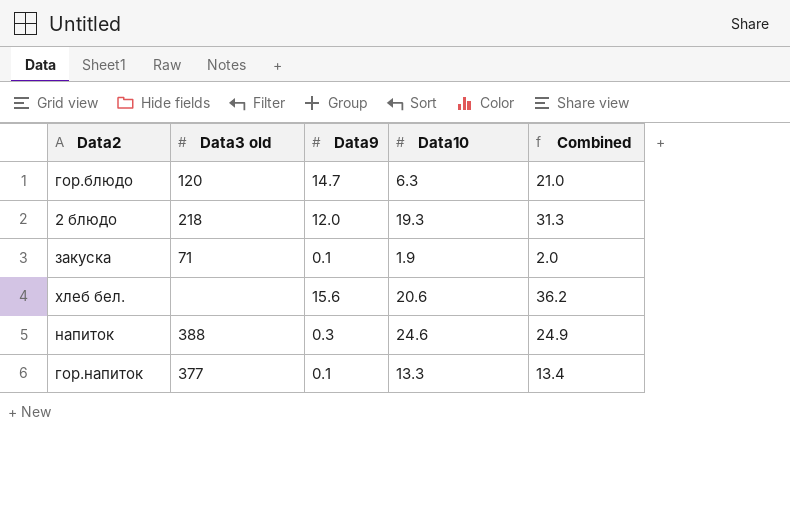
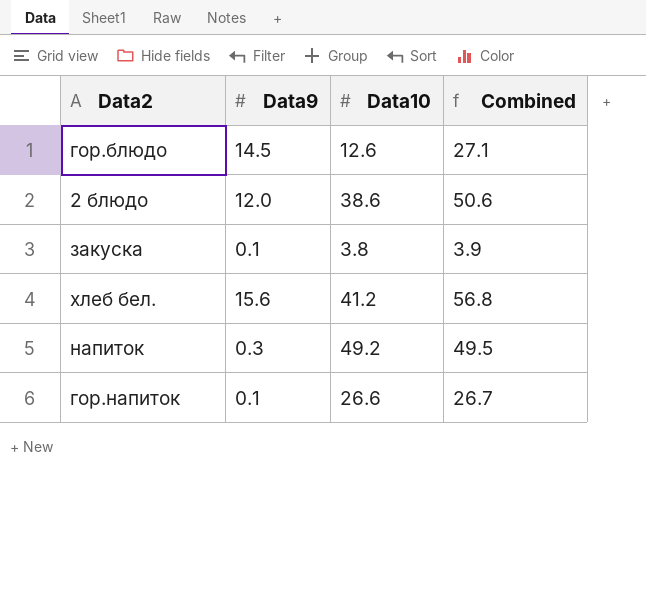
column Data3 old | position: 2 -> none
гор.блюдо | Data9: 14.7 -> 14.5
гор.блюдо | Data10: 6.3 -> 12.6
гор.блюдо | Combined: 21.0 -> 27.1
2 блюдо | Data10: 19.3 -> 38.6
2 блюдо | Combined: 31.3 -> 50.6
закуска | Data10: 1.9 -> 3.8
закуска | Combined: 2.0 -> 3.9
хлеб бел. | Data10: 20.6 -> 41.2
хлеб бел. | Combined: 36.2 -> 56.8
напиток | Data10: 24.6 -> 49.2
напиток | Combined: 24.9 -> 49.5
гор.напиток | Data10: 13.3 -> 26.6
гор.напиток | Combined: 13.4 -> 26.7

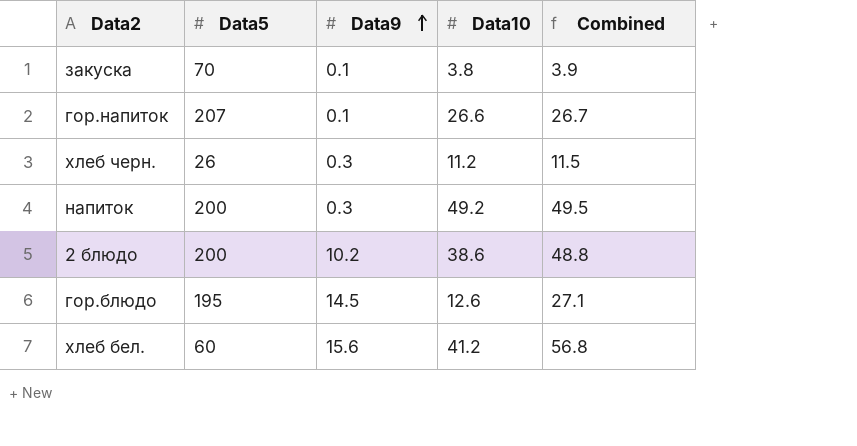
row order: none -> Data9 ascending
column Data5 | position: none -> 2
row хлеб черн.: none -> 26 | 0.3 | 11.2 | 11.5
2 блюдо | Data9: 12.0 -> 10.2
2 блюдо | Combined: 50.6 -> 48.8

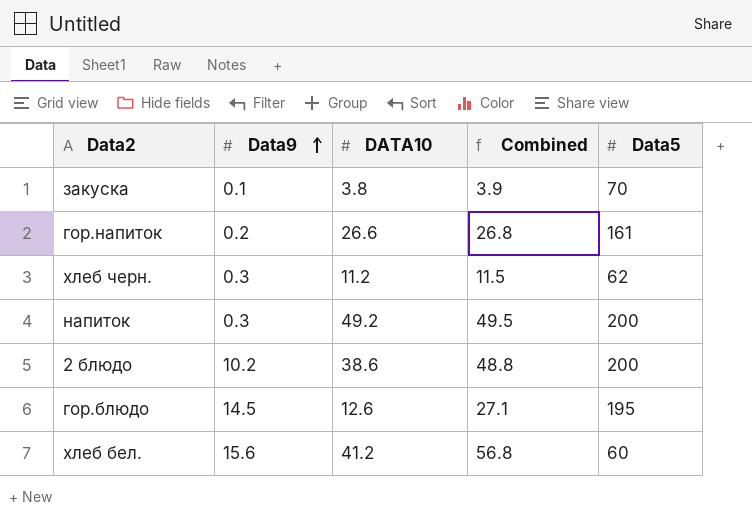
column name: Data10 -> DATA10
column Data5 | position: 2 -> 5
гор.напиток | Data9: 0.1 -> 0.2
гор.напиток | Combined: 26.7 -> 26.8
гор.напиток | Data5: 207 -> 161
хлеб черн. | Data5: 26 -> 62

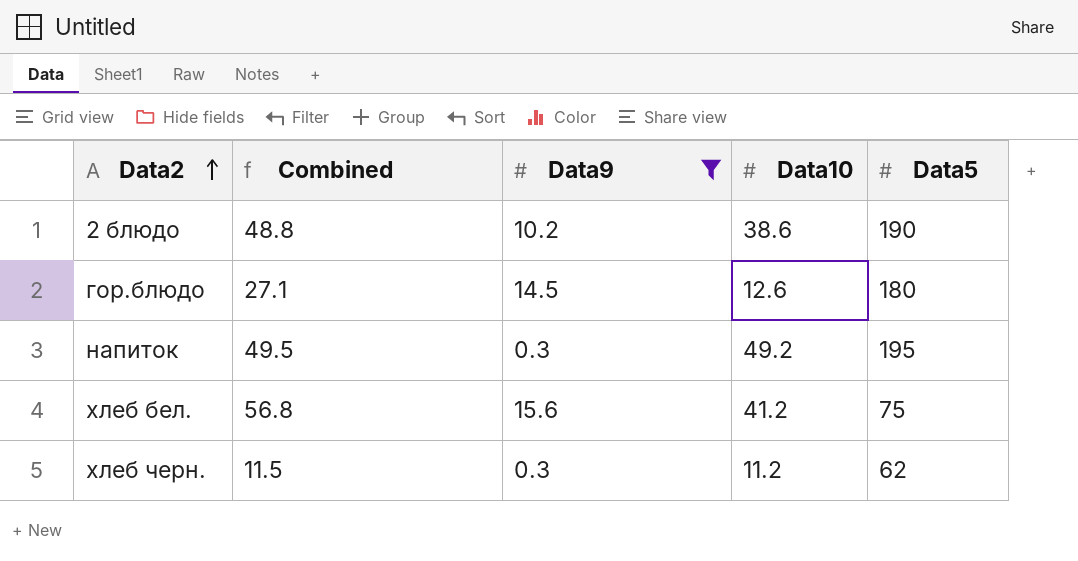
filter: none -> Data9 >= 0.3
row order: Data9 ascending -> Data2 ascending
column Combined | position: 4 -> 2
column name: DATA10 -> Data10
2 блюдо | Data5: 200 -> 190
гор.блюдо | Data5: 195 -> 180
напиток | Data5: 200 -> 195
хлеб бел. | Data5: 60 -> 75

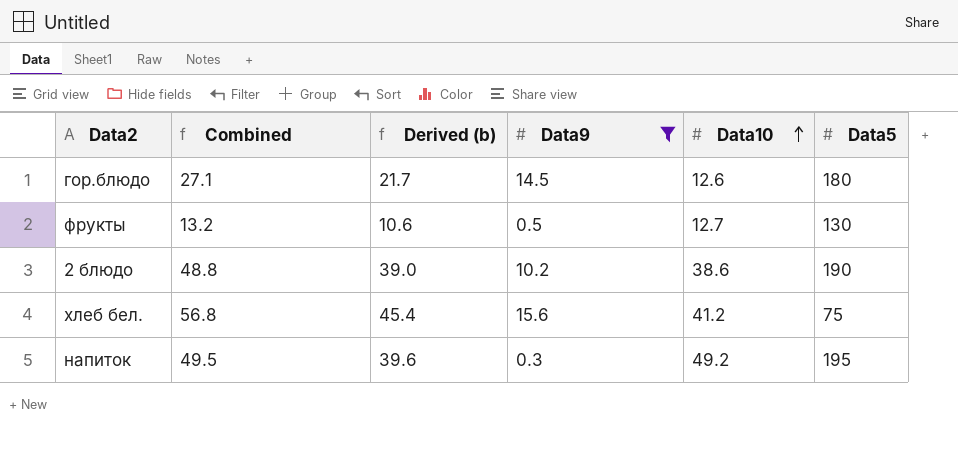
row order: Data2 ascending -> Data10 ascending
column Derived (b) | formula: none -> [Combined] * 0.8
row хлеб черн.: 11.5 | 0.3 | 11.2 | 62 -> none
row фрукты: none -> 13.2 | 10.6 | 0.5 | 12.7 | 130

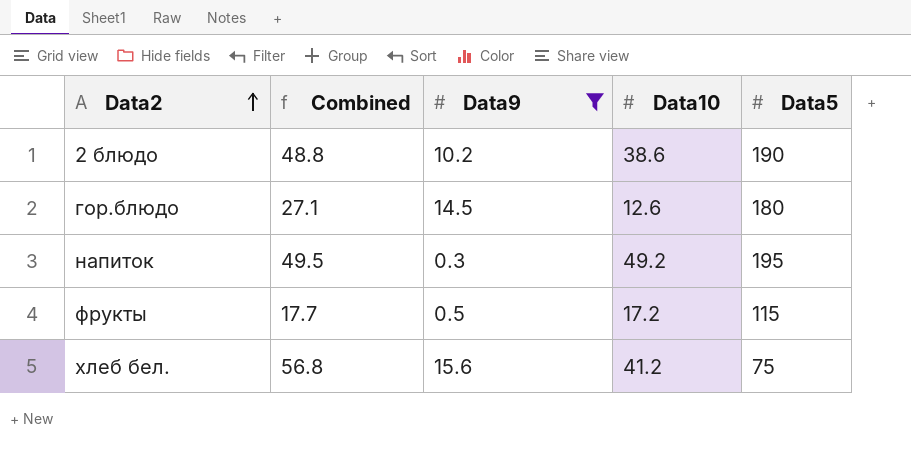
row order: Data10 ascending -> Data2 ascending
column Derived (b) | formula: [Combined] * 0.8 -> none
фрукты | Combined: 13.2 -> 17.7
фрукты | Data10: 12.7 -> 17.2
фрукты | Data5: 130 -> 115

